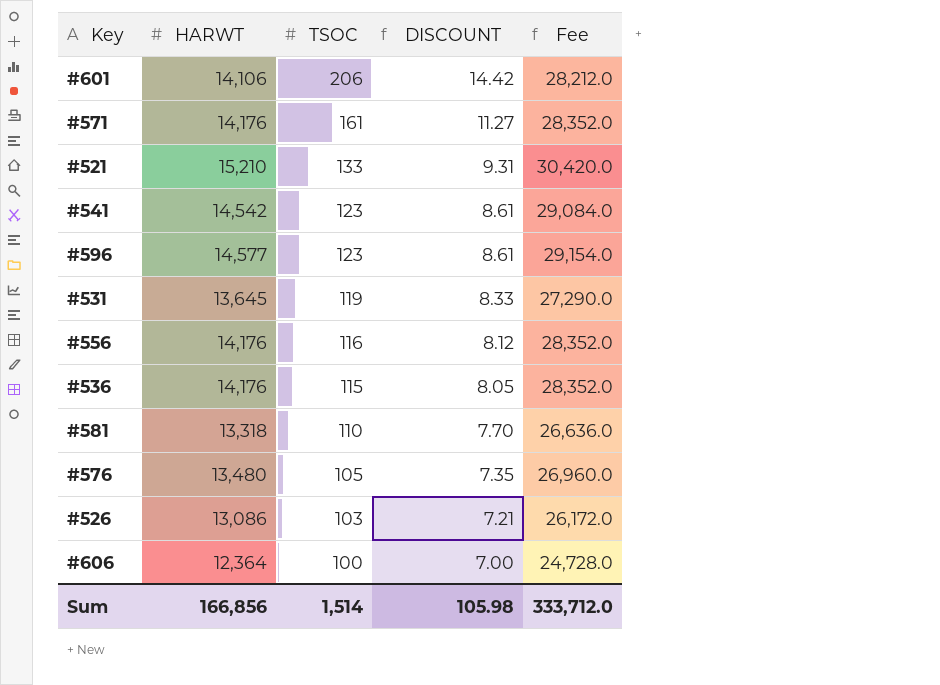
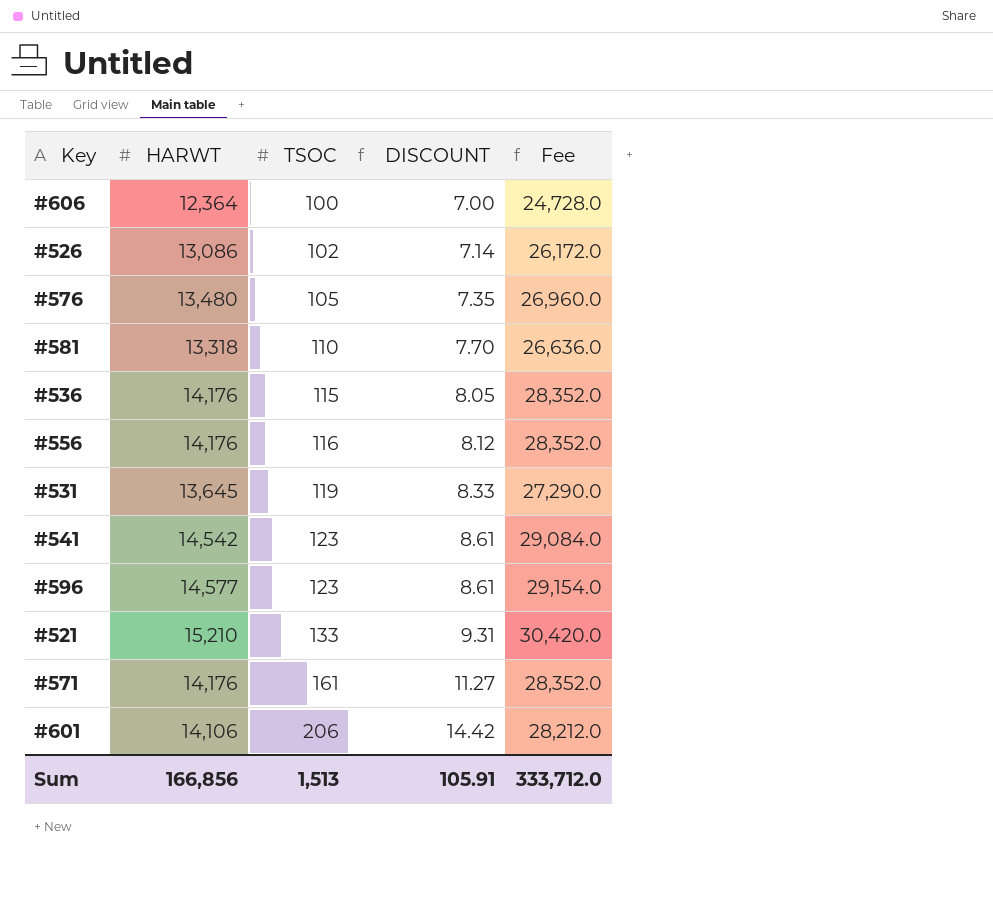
row order: TSOC descending -> TSOC ascending
#526 | TSOC: 103 -> 102
#526 | DISCOUNT: 7.21 -> 7.14
Sum | TSOC: 1,514 -> 1,513
Sum | DISCOUNT: 105.98 -> 105.91

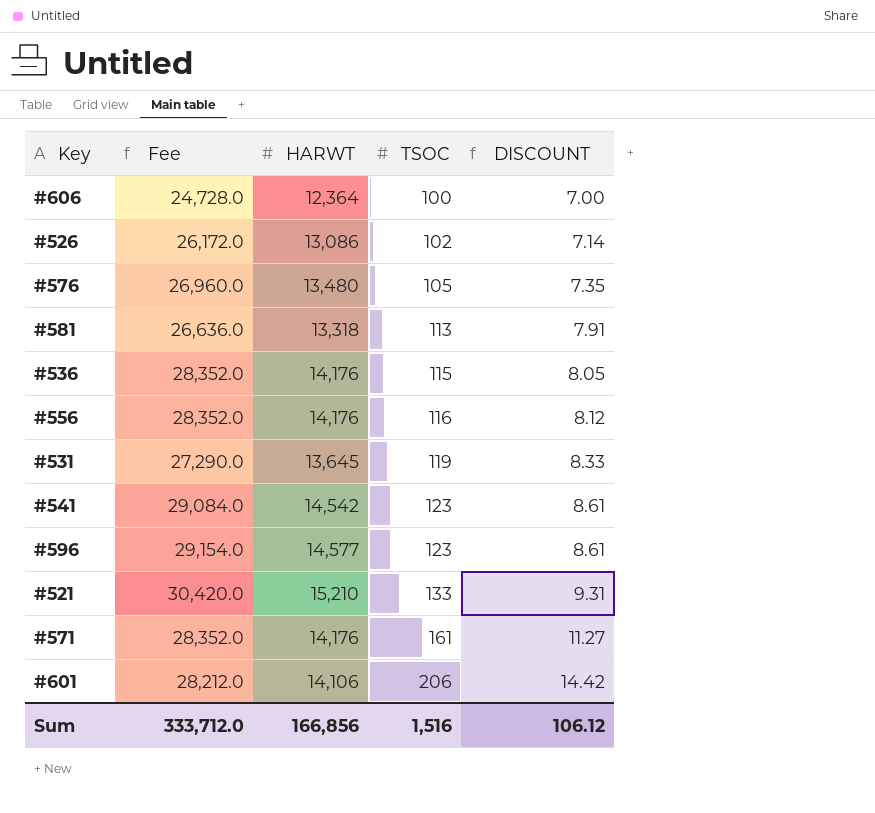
column Fee | position: 5 -> 2
#581 | TSOC: 110 -> 113
#581 | DISCOUNT: 7.70 -> 7.91
Sum | TSOC: 1,513 -> 1,516
Sum | DISCOUNT: 105.91 -> 106.12

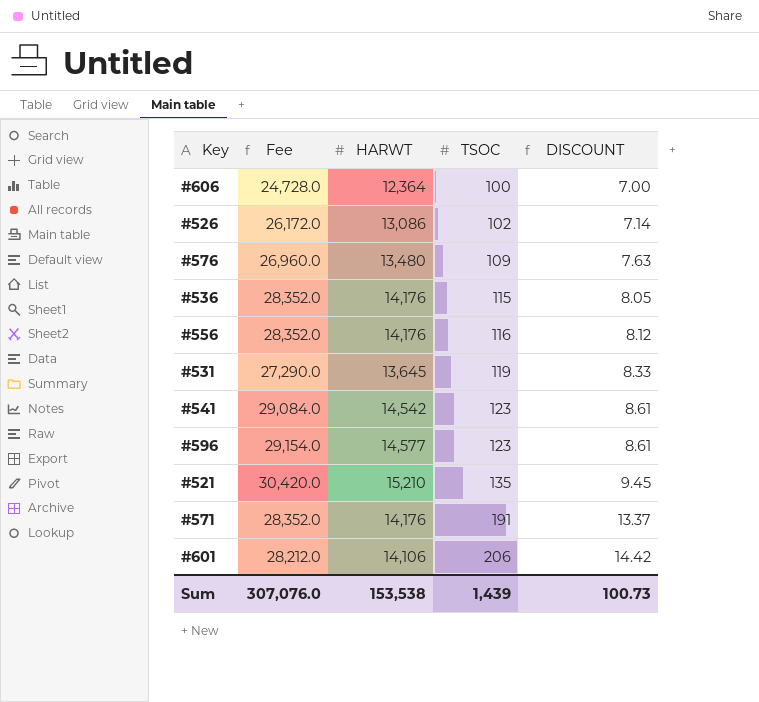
row #581: 26,636.0 | 13,318 | 113 | 7.91 -> none
#576 | TSOC: 105 -> 109
#576 | DISCOUNT: 7.35 -> 7.63
#521 | TSOC: 133 -> 135
#521 | DISCOUNT: 9.31 -> 9.45
#571 | TSOC: 161 -> 191
#571 | DISCOUNT: 11.27 -> 13.37
Sum | Fee: 333,712.0 -> 307,076.0
Sum | HARWT: 166,856 -> 153,538
Sum | TSOC: 1,516 -> 1,439
Sum | DISCOUNT: 106.12 -> 100.73

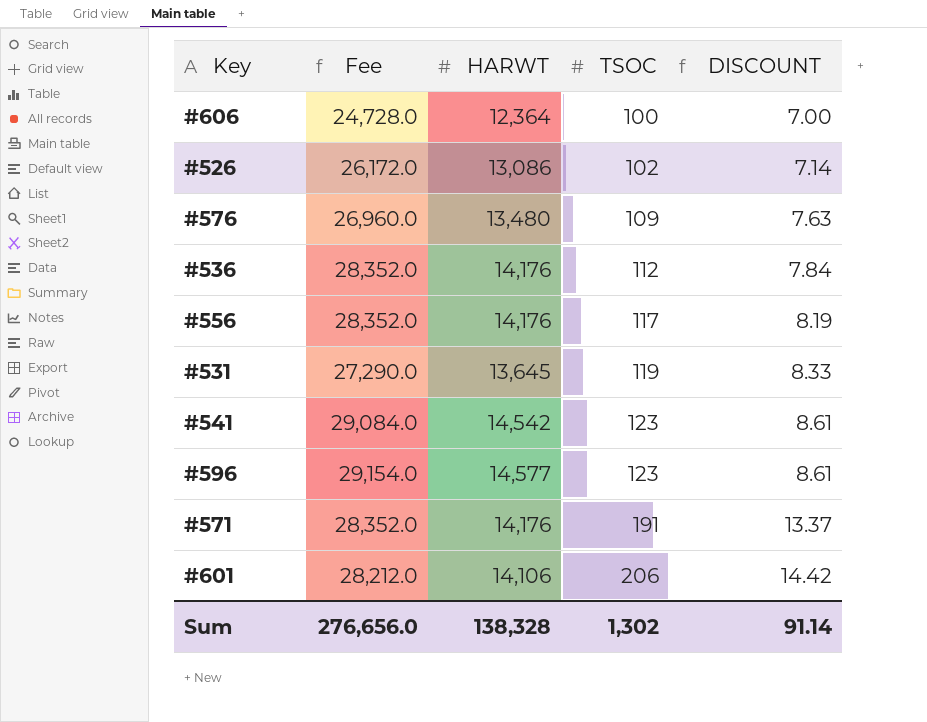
row #521: 30,420.0 | 15,210 | 135 | 9.45 -> none
#536 | TSOC: 115 -> 112
#536 | DISCOUNT: 8.05 -> 7.84
#556 | TSOC: 116 -> 117
#556 | DISCOUNT: 8.12 -> 8.19
Sum | Fee: 307,076.0 -> 276,656.0
Sum | HARWT: 153,538 -> 138,328
Sum | TSOC: 1,439 -> 1,302
Sum | DISCOUNT: 100.73 -> 91.14

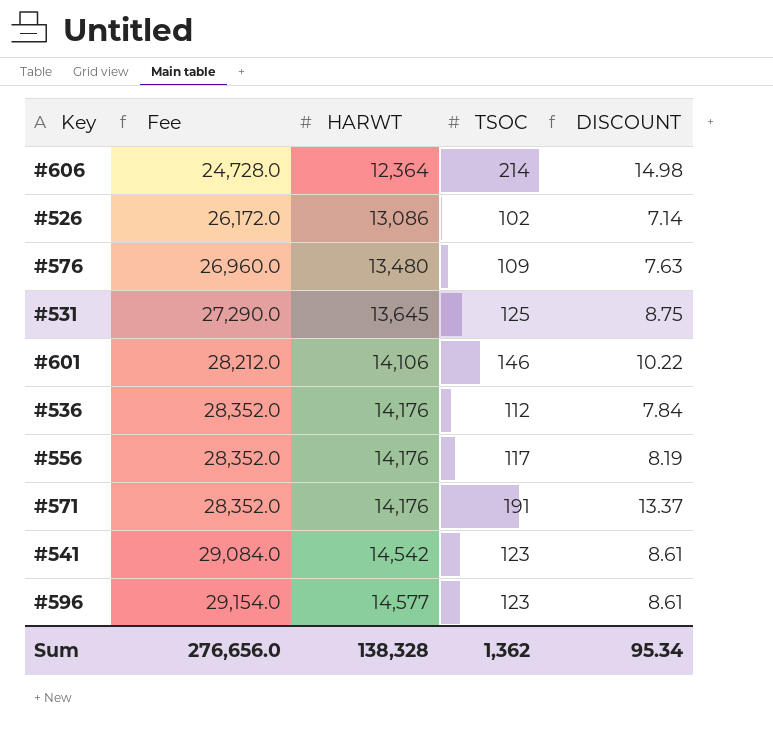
row order: TSOC ascending -> Fee ascending
#606 | TSOC: 100 -> 214
#606 | DISCOUNT: 7.00 -> 14.98
#531 | TSOC: 119 -> 125
#531 | DISCOUNT: 8.33 -> 8.75
#601 | TSOC: 206 -> 146
#601 | DISCOUNT: 14.42 -> 10.22
Sum | TSOC: 1,302 -> 1,362
Sum | DISCOUNT: 91.14 -> 95.34

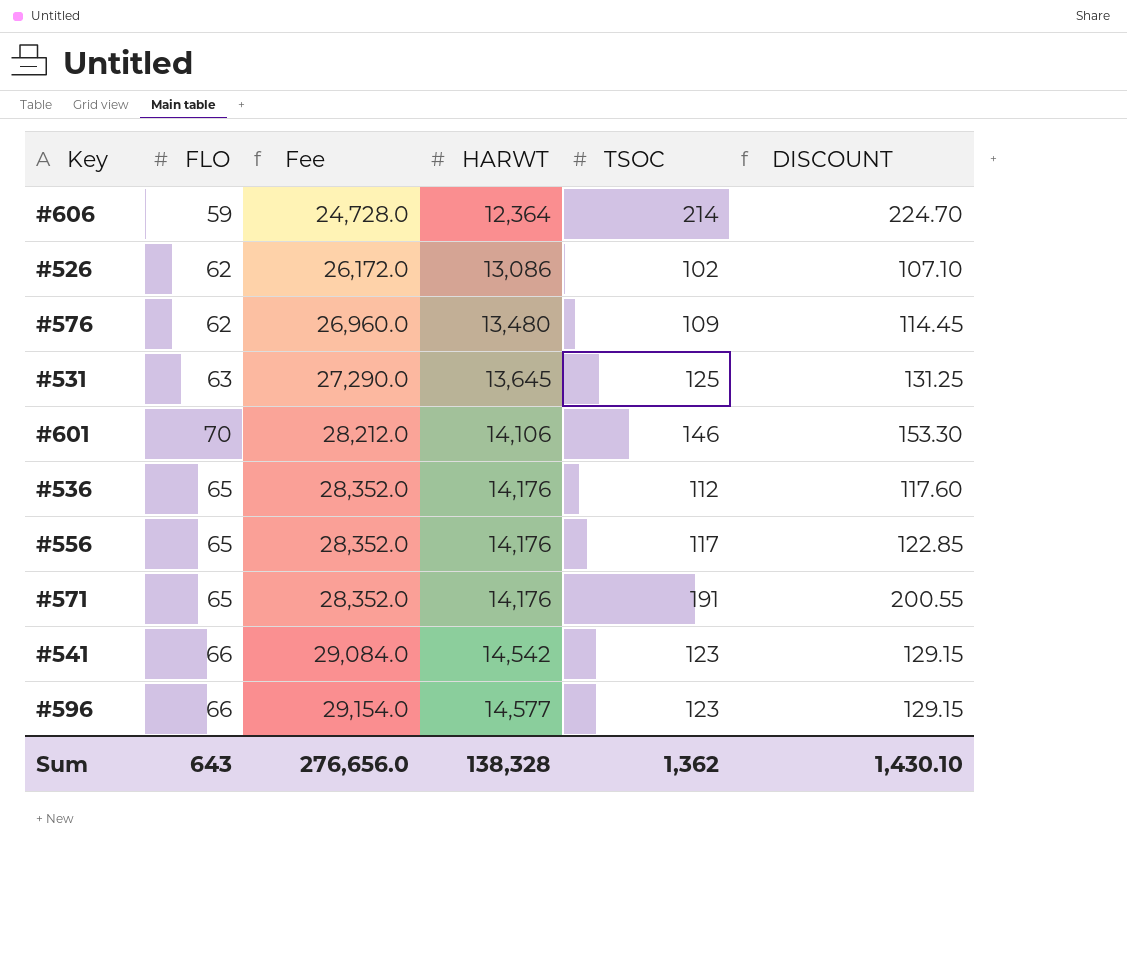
column FLO | position: none -> 2
column DISCOUNT | formula: [TSOC] * 0.07 -> [TSOC] * 1.05
Sum | DISCOUNT: 95.34 -> 1,430.10

